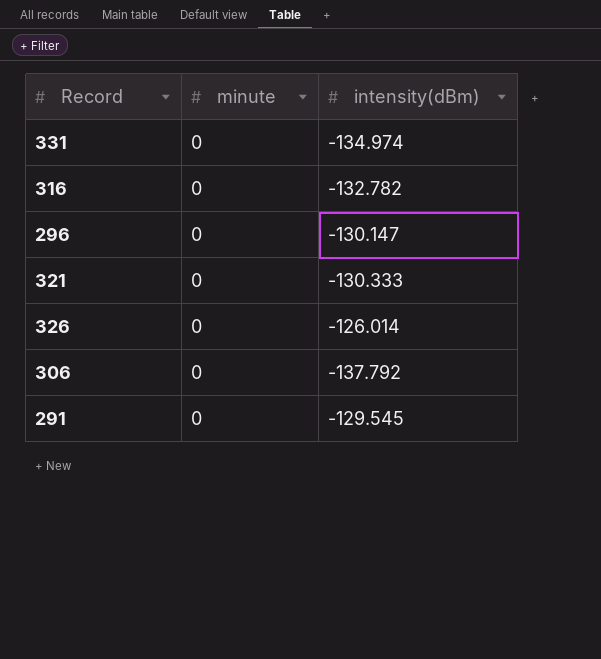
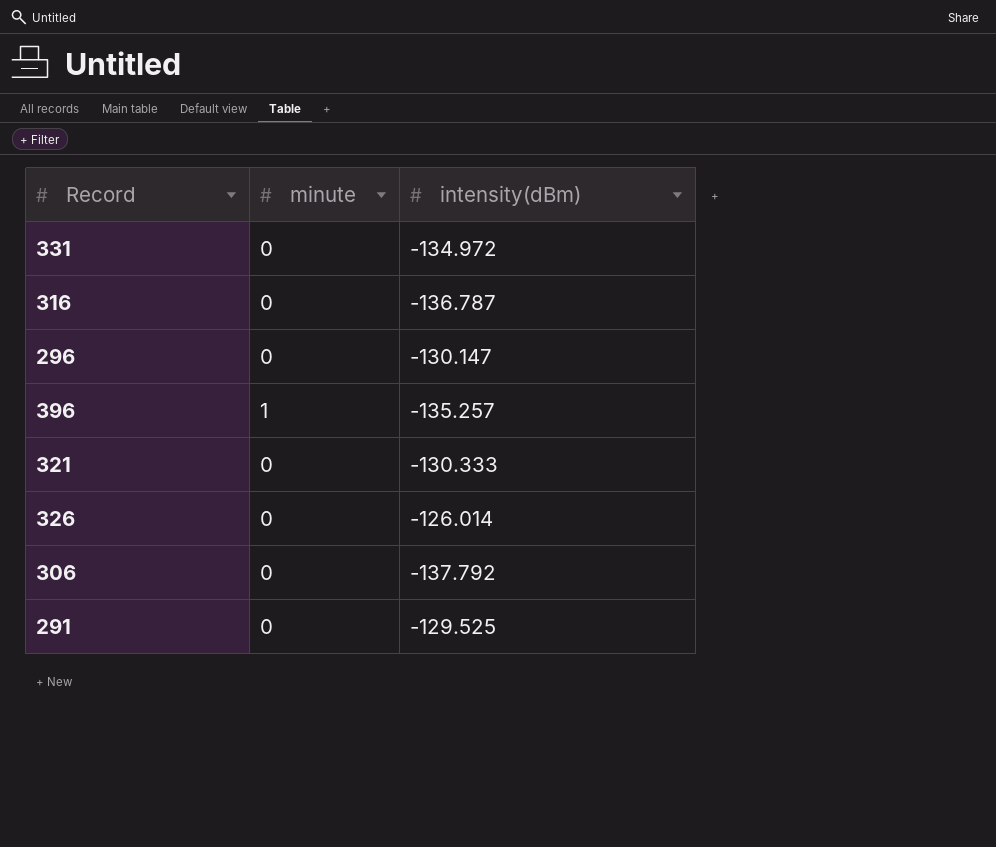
331 | intensity(dBm): -134.974 -> -134.972
316 | intensity(dBm): -132.782 -> -136.787
row 396: none -> 1 | -135.257
291 | intensity(dBm): -129.545 -> -129.525

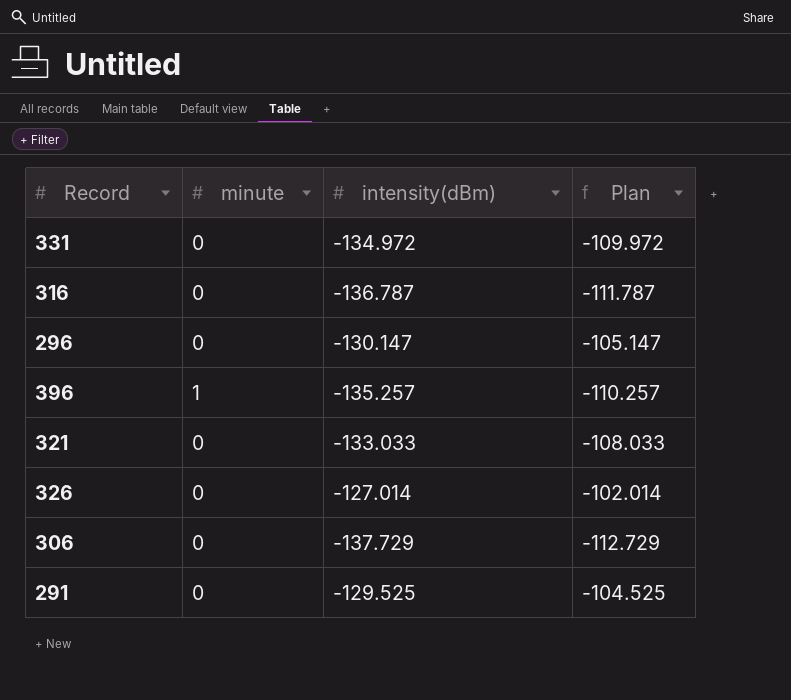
column Plan | formula: none -> [intensity(dBm)] + 25
321 | intensity(dBm): -130.333 -> -133.033
326 | intensity(dBm): -126.014 -> -127.014
306 | intensity(dBm): -137.792 -> -137.729

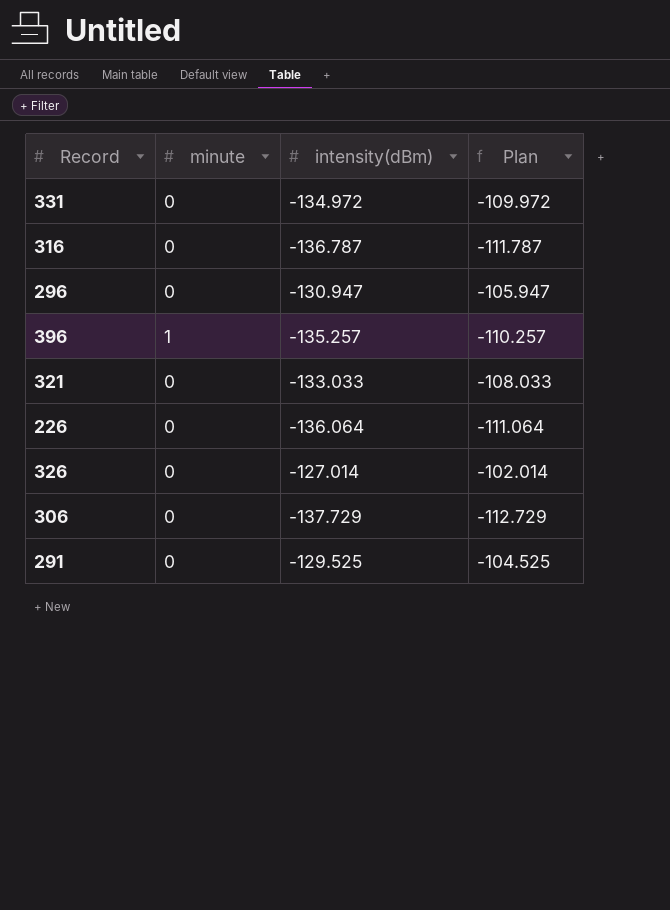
296 | intensity(dBm): -130.147 -> -130.947
296 | Plan: -105.147 -> -105.947
row 226: none -> 0 | -136.064 | -111.064

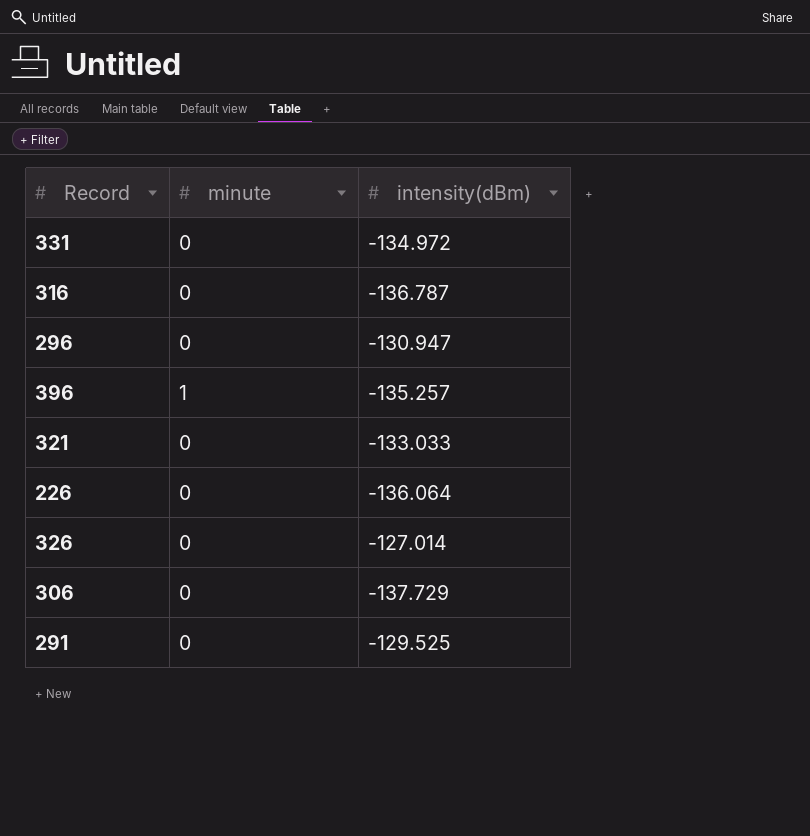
column Plan | formula: [intensity(dBm)] + 25 -> none

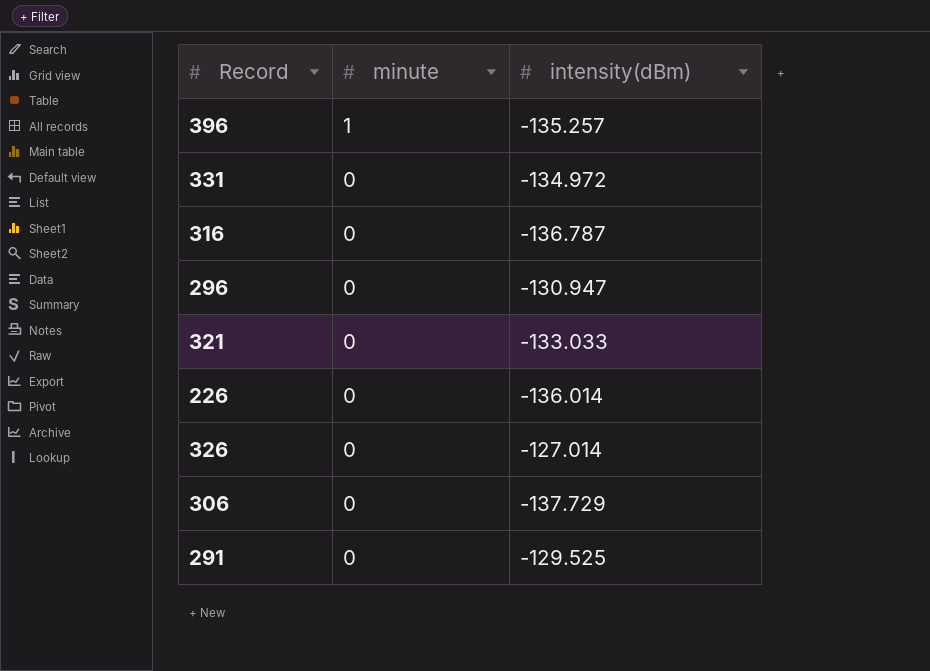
row order: none -> minute descending
226 | intensity(dBm): -136.064 -> -136.014

